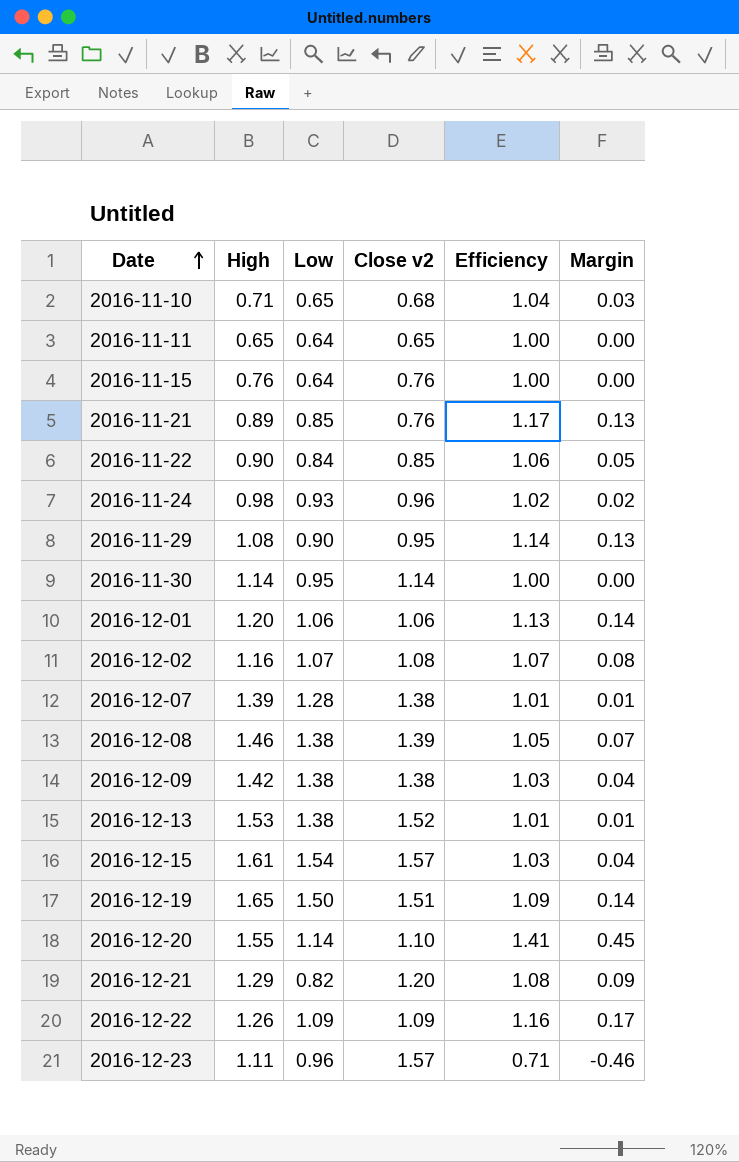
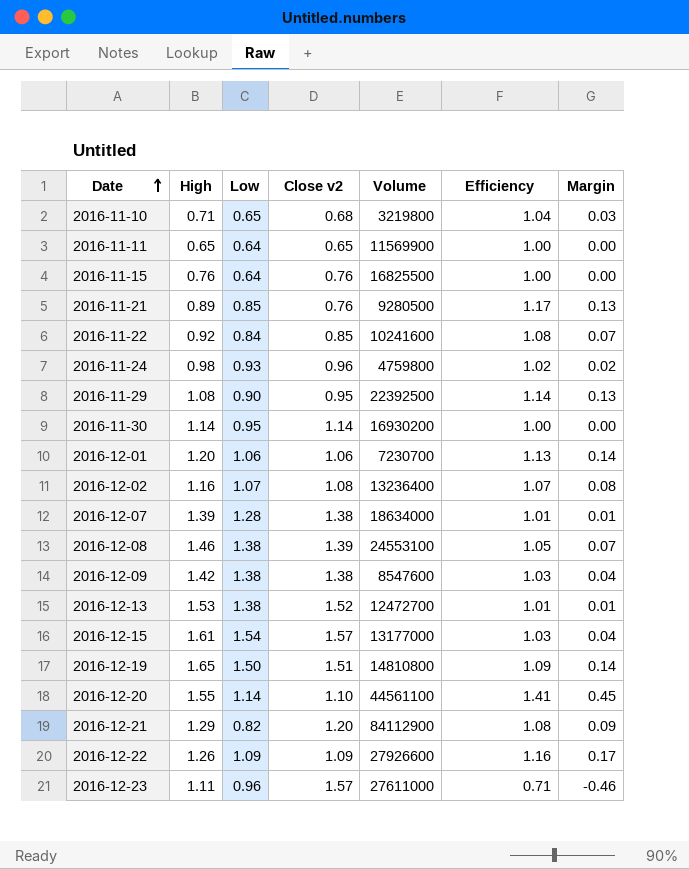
column Volume | position: none -> 5
2016-11-22 | High: 0.90 -> 0.92
2016-11-22 | Efficiency: 1.06 -> 1.08
2016-11-22 | Margin: 0.05 -> 0.07

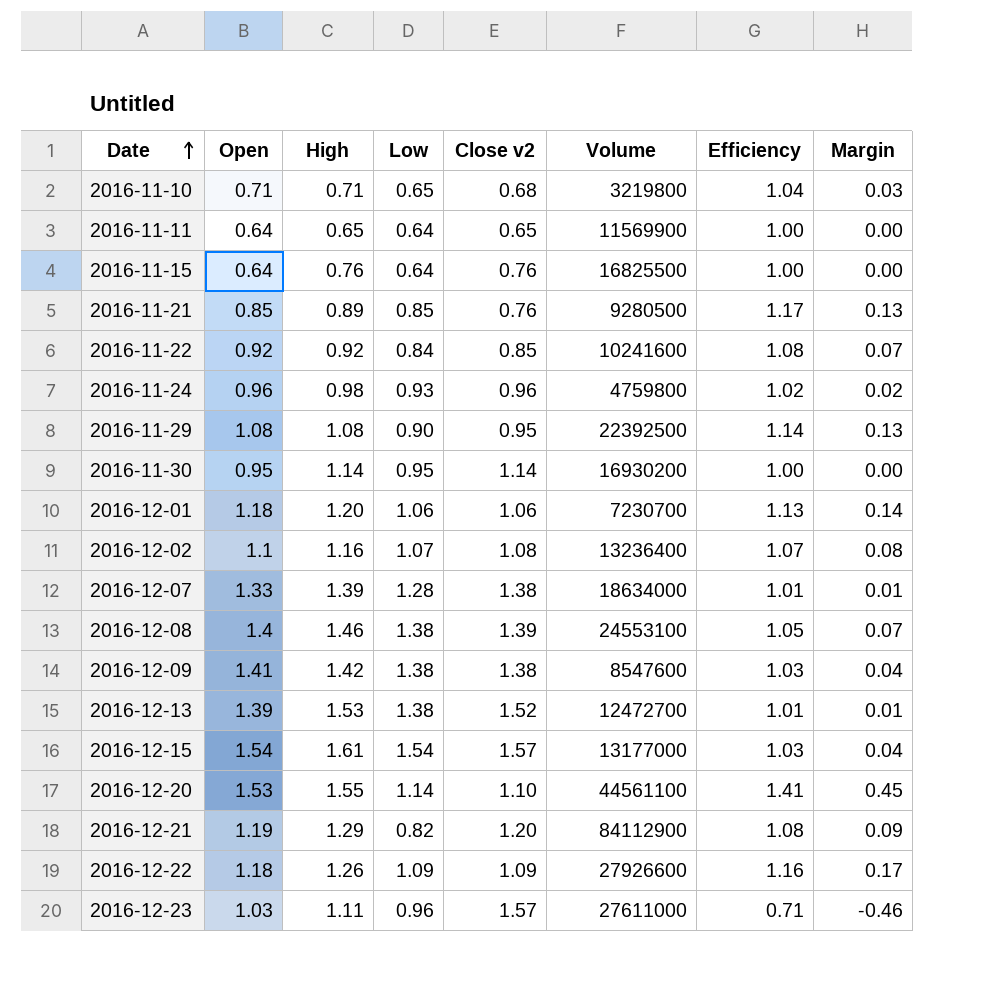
column Open | position: none -> 2
row 2016-12-19: 1.65 | 1.50 | 1.51 | 14810800 | 1.09 | 0.14 -> none

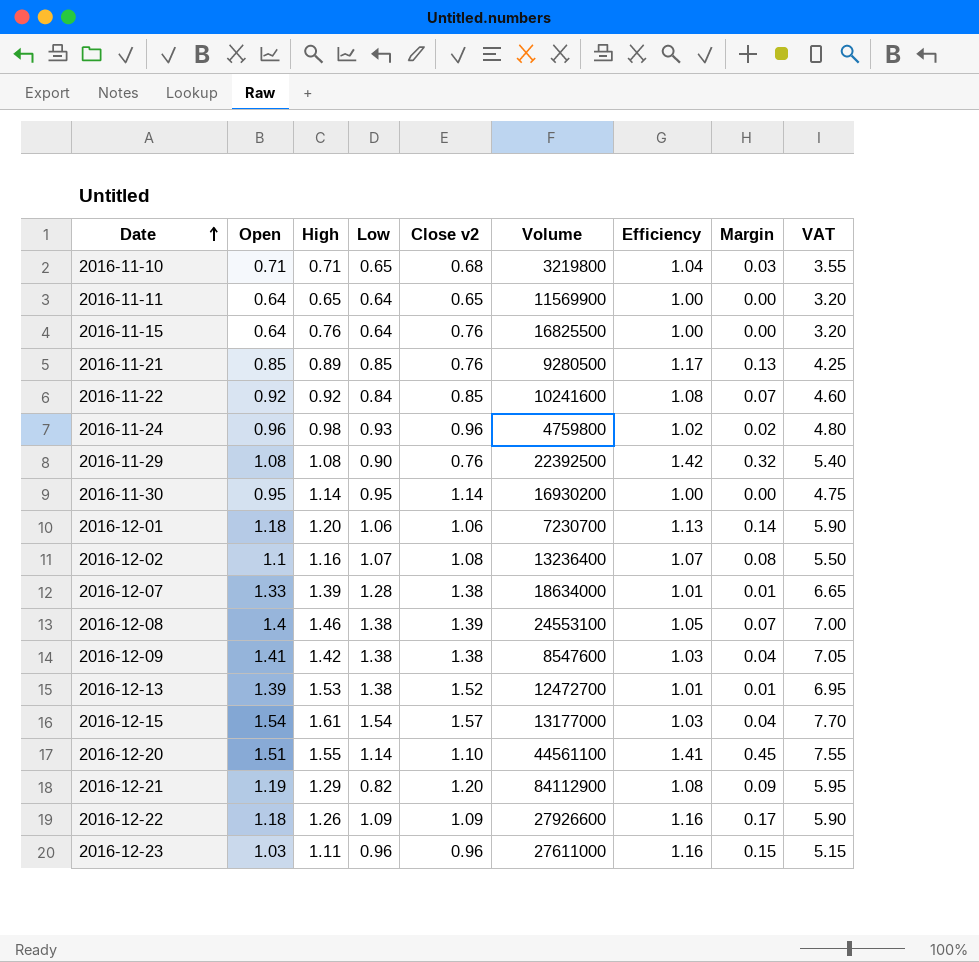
column VAT | formula: none -> [Open] * 5
2016-11-29 | Close v2: 0.95 -> 0.76
2016-11-29 | Efficiency: 1.14 -> 1.42
2016-11-29 | Margin: 0.13 -> 0.32
2016-12-20 | Open: 1.53 -> 1.51
2016-12-23 | Close v2: 1.57 -> 0.96
2016-12-23 | Efficiency: 0.71 -> 1.16
2016-12-23 | Margin: -0.46 -> 0.15

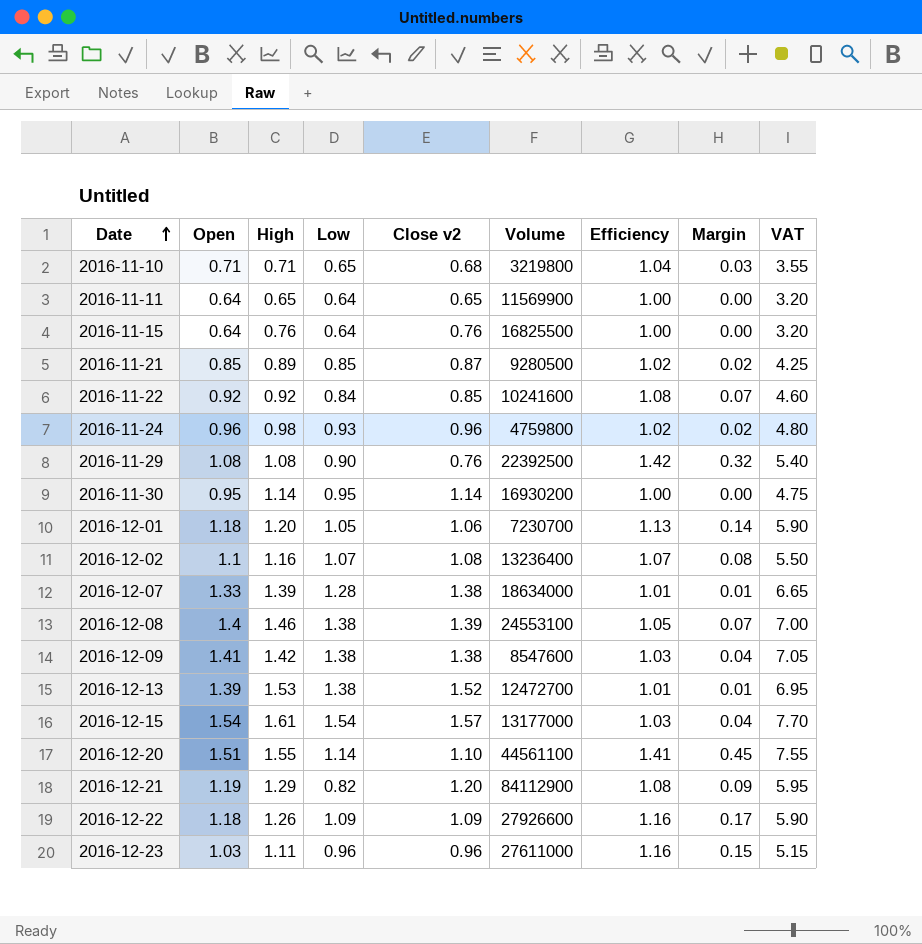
2016-11-21 | Close v2: 0.76 -> 0.87
2016-11-21 | Efficiency: 1.17 -> 1.02
2016-11-21 | Margin: 0.13 -> 0.02
2016-12-01 | Low: 1.06 -> 1.05

